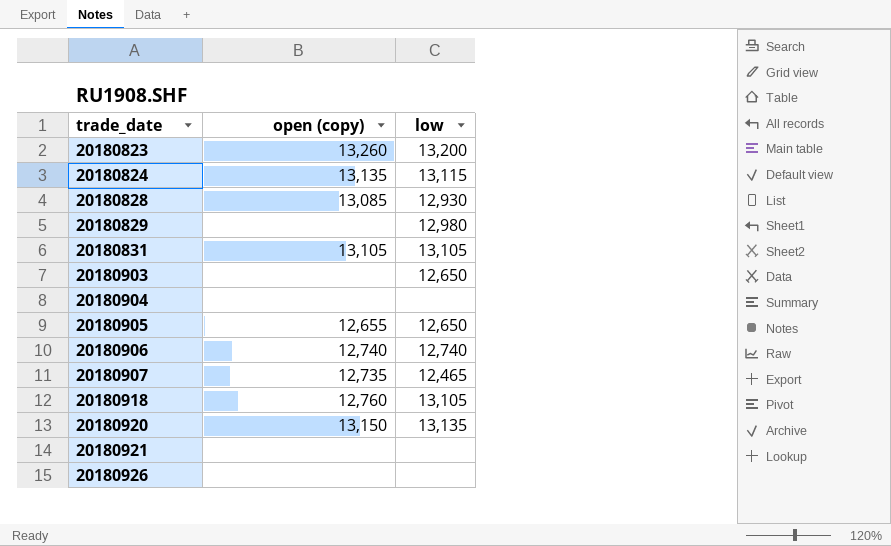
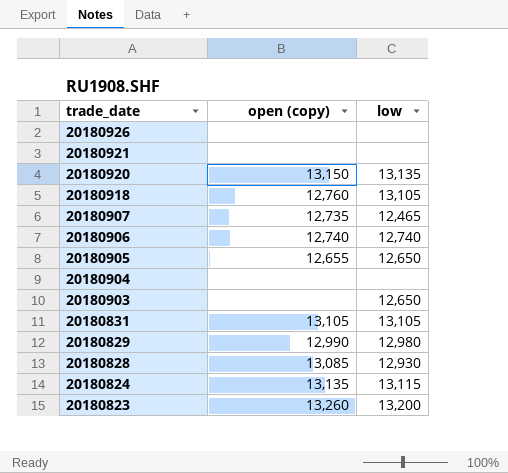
row order: trade_date ascending -> trade_date descending
20180829 | open (copy): none -> 12,990

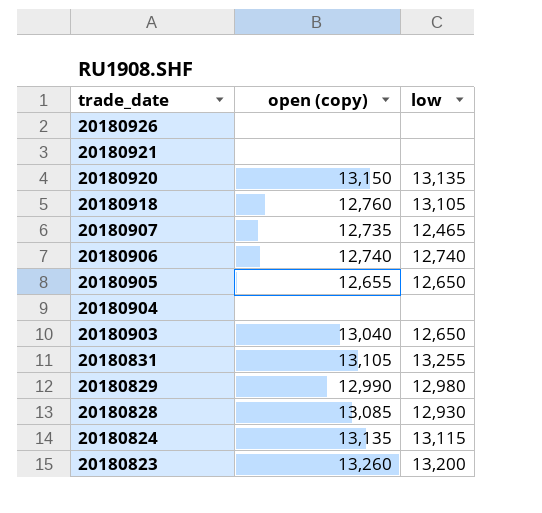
20180903 | open (copy): none -> 13,040
20180831 | low: 13,105 -> 13,255

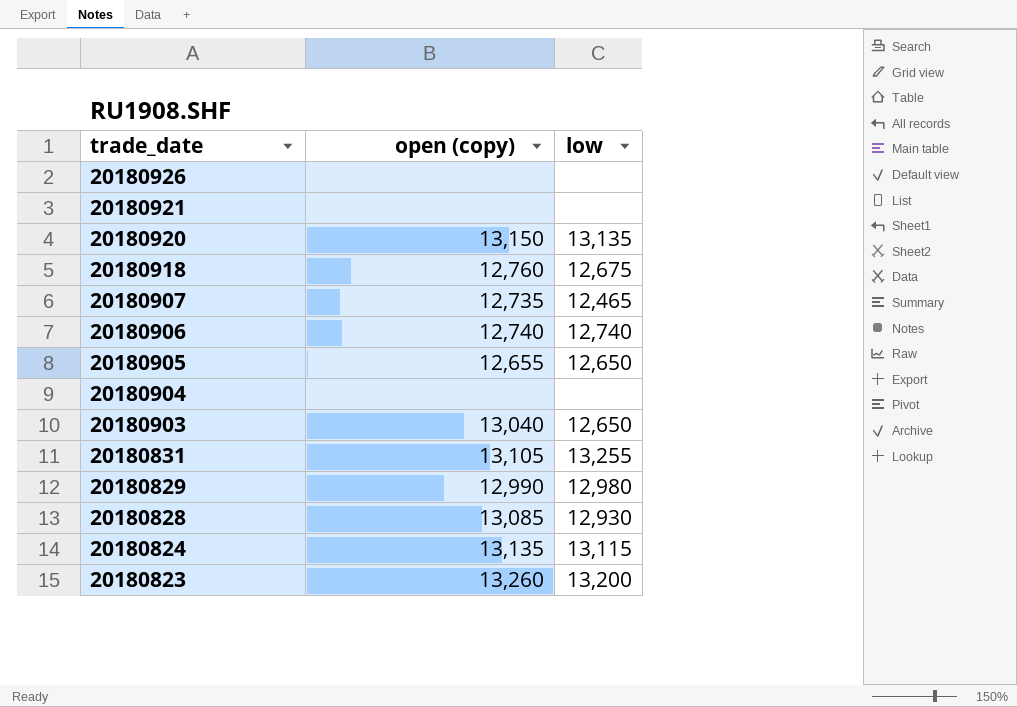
20180918 | low: 13,105 -> 12,675

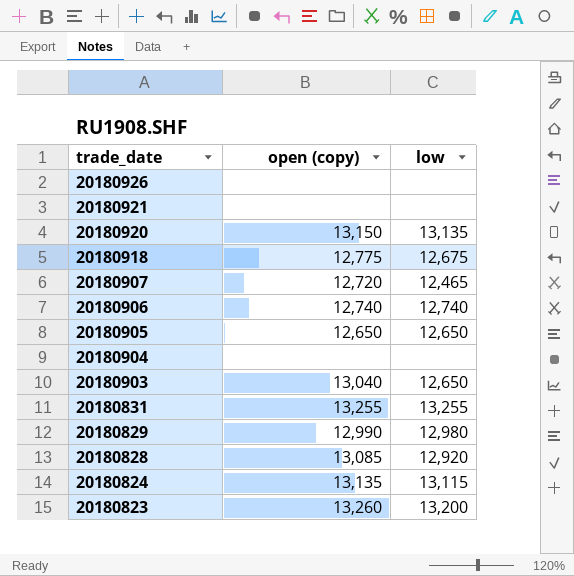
20180918 | open (copy): 12,760 -> 12,775
20180907 | open (copy): 12,735 -> 12,720
20180905 | open (copy): 12,655 -> 12,650
20180831 | open (copy): 13,105 -> 13,255
20180828 | low: 12,930 -> 12,920

